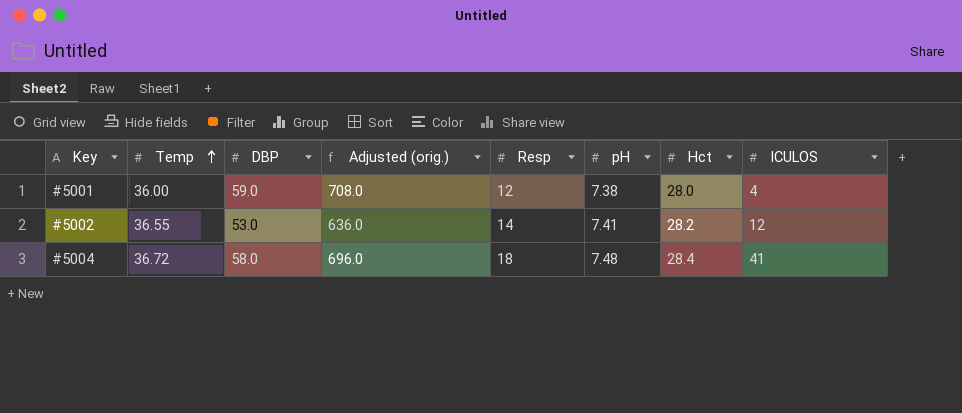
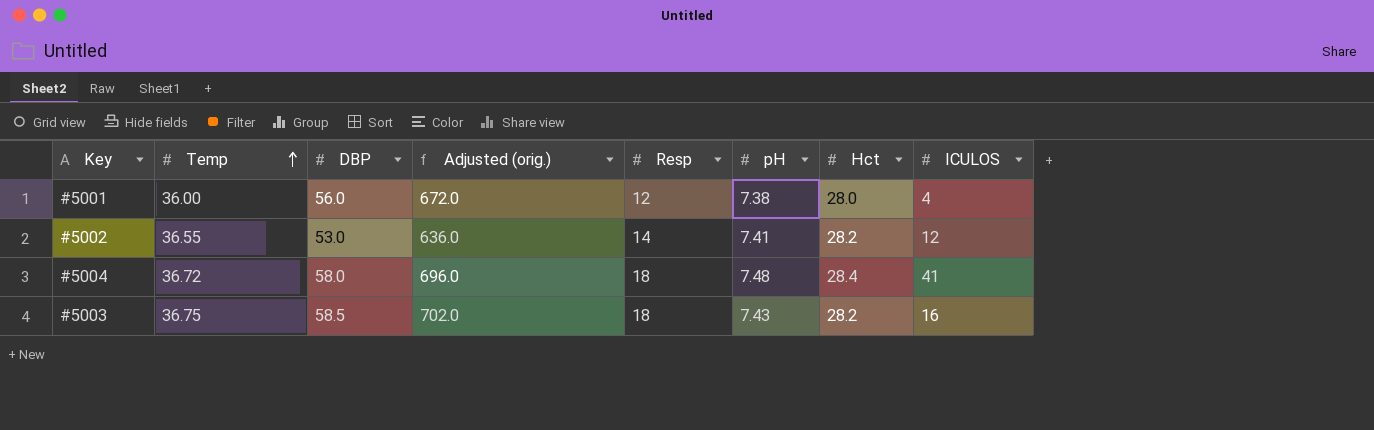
#5001 | DBP: 59.0 -> 56.0
#5001 | Adjusted (orig.): 708.0 -> 672.0
row #5003: none -> 36.75 | 58.5 | 702.0 | 18 | 7.43 | 28.2 | 16

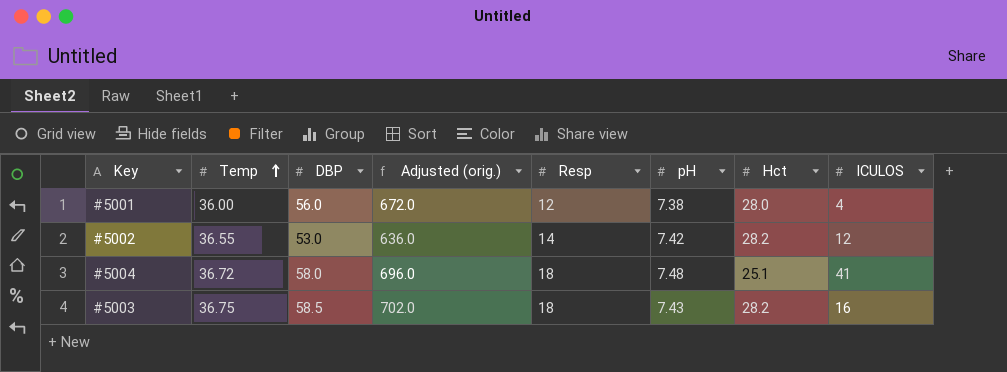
#5002 | pH: 7.41 -> 7.42
#5004 | Hct: 28.4 -> 25.1

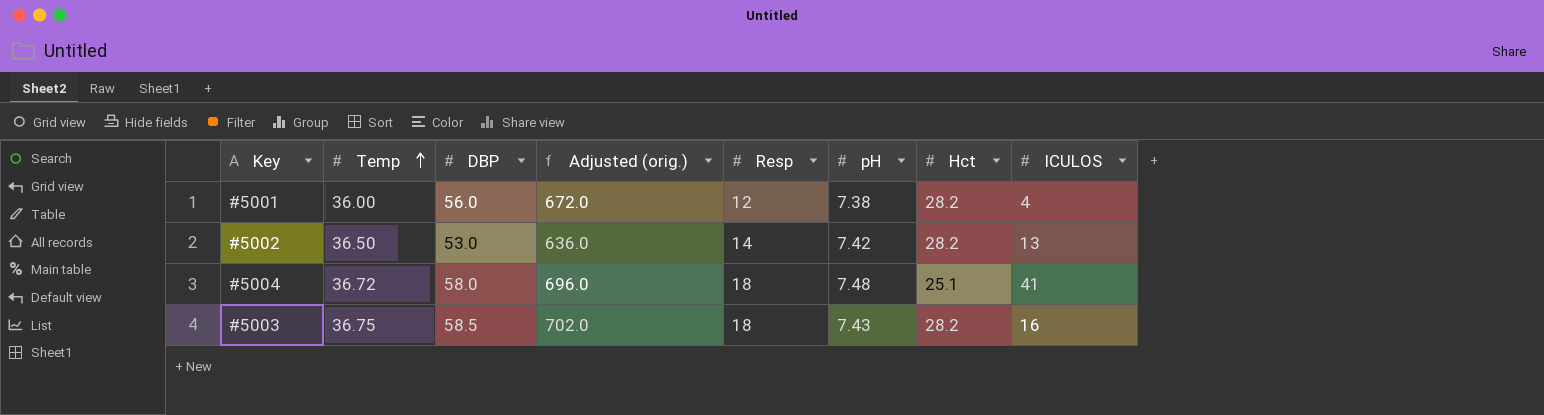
#5001 | Hct: 28.0 -> 28.2
#5002 | Temp: 36.55 -> 36.50
#5002 | ICULOS: 12 -> 13

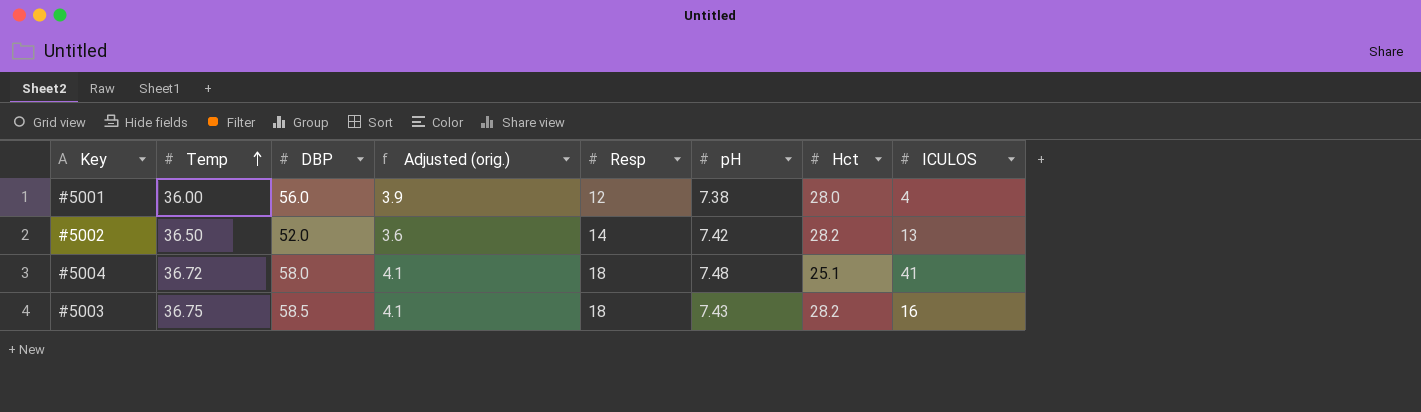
column Adjusted (orig.) | formula: [DBP] * 12 -> [DBP] * 0.07
#5001 | Hct: 28.2 -> 28.0
#5002 | DBP: 53.0 -> 52.0

